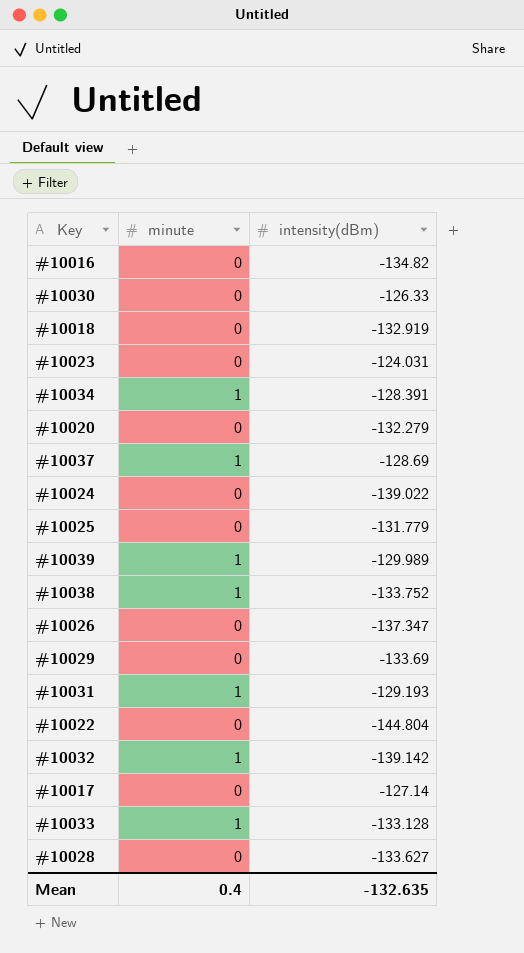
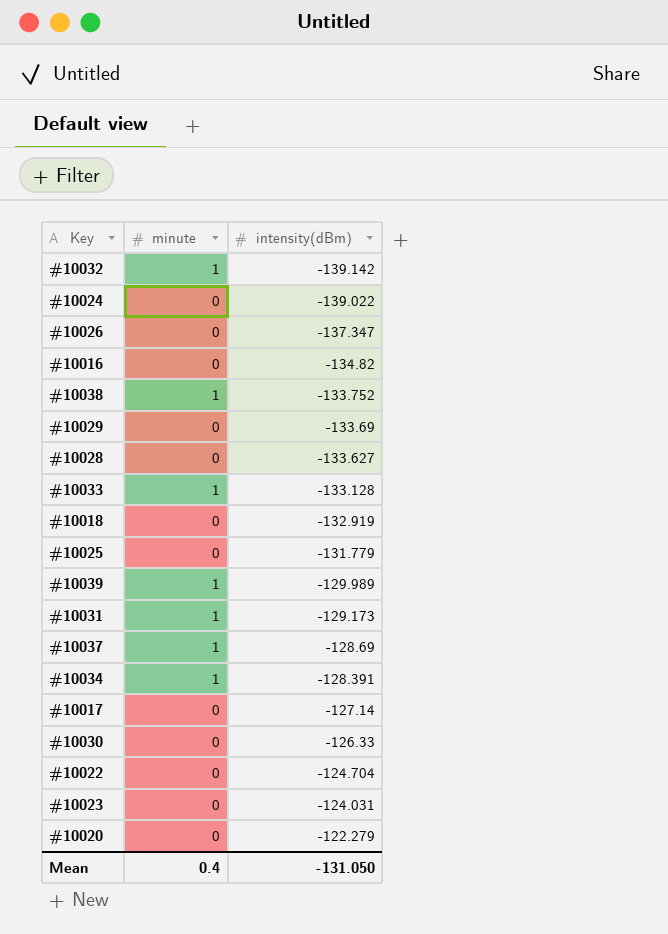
row order: none -> intensity(dBm) ascending
#10031 | intensity(dBm): -129.193 -> -129.173
#10022 | intensity(dBm): -144.804 -> -124.704
#10020 | intensity(dBm): -132.279 -> -122.279
Mean | intensity(dBm): -132.635 -> -131.050

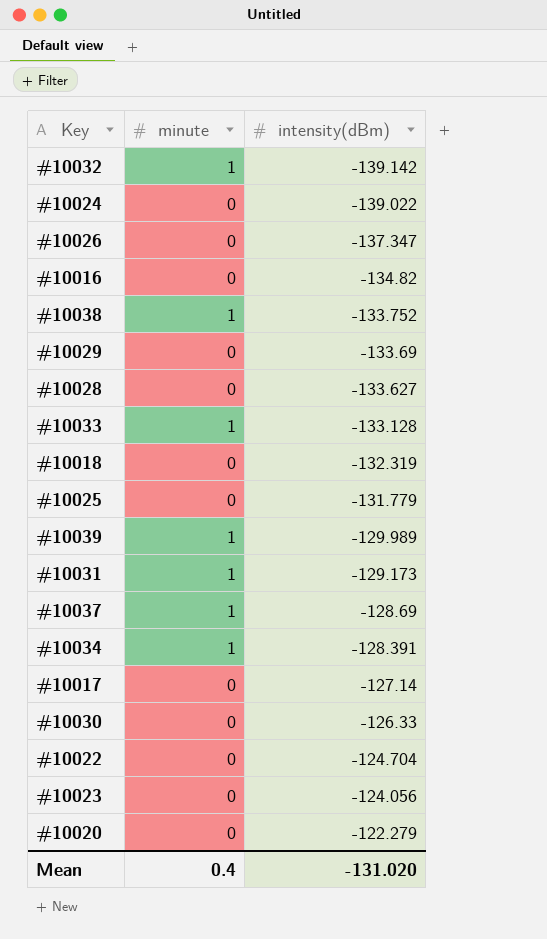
#10018 | intensity(dBm): -132.919 -> -132.319
#10023 | intensity(dBm): -124.031 -> -124.056
Mean | intensity(dBm): -131.050 -> -131.020

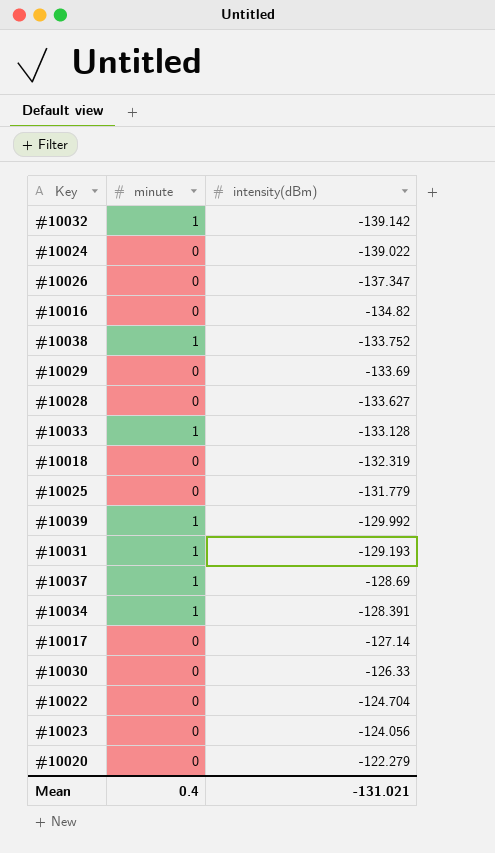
#10039 | intensity(dBm): -129.989 -> -129.992
#10031 | intensity(dBm): -129.173 -> -129.193
Mean | intensity(dBm): -131.020 -> -131.021

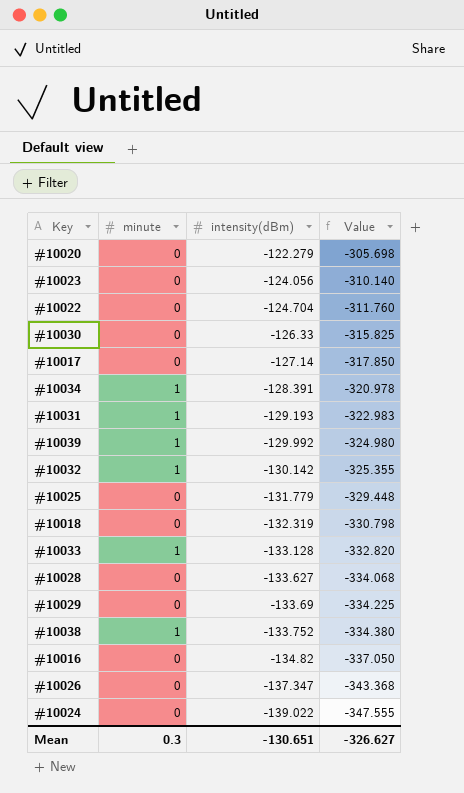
row order: intensity(dBm) ascending -> intensity(dBm) descending
column Value | formula: none -> [intensity(dBm)] * 2.5
row #10037: 1 | -128.69 -> none
#10032 | intensity(dBm): -139.142 -> -130.142
Mean | minute: 0.4 -> 0.3
Mean | intensity(dBm): -131.021 -> -130.651

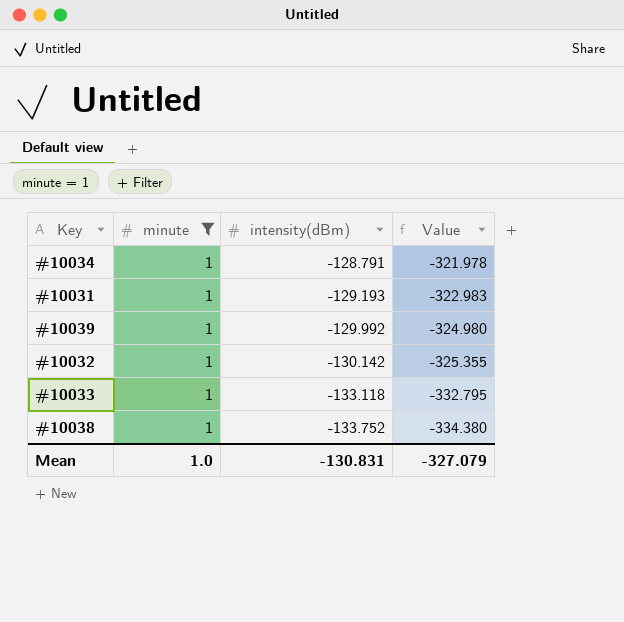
filter: none -> minute = 1
#10034 | intensity(dBm): -128.391 -> -128.791
#10034 | Value: -320.978 -> -321.978
#10033 | intensity(dBm): -133.128 -> -133.118
#10033 | Value: -332.820 -> -332.795
Mean | minute: 0.3 -> 1.0
Mean | intensity(dBm): -130.651 -> -130.831
Mean | Value: -326.627 -> -327.079

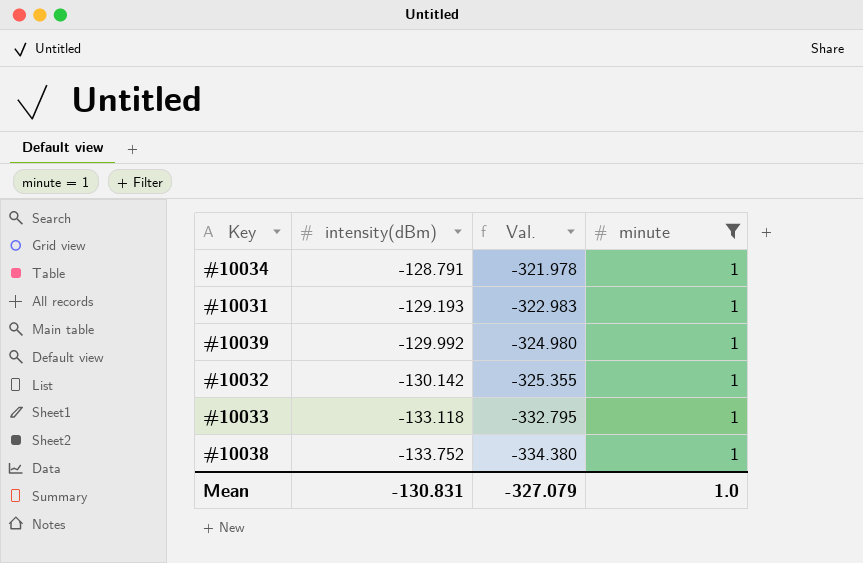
column name: Value -> Val.
column minute | position: 2 -> 4

